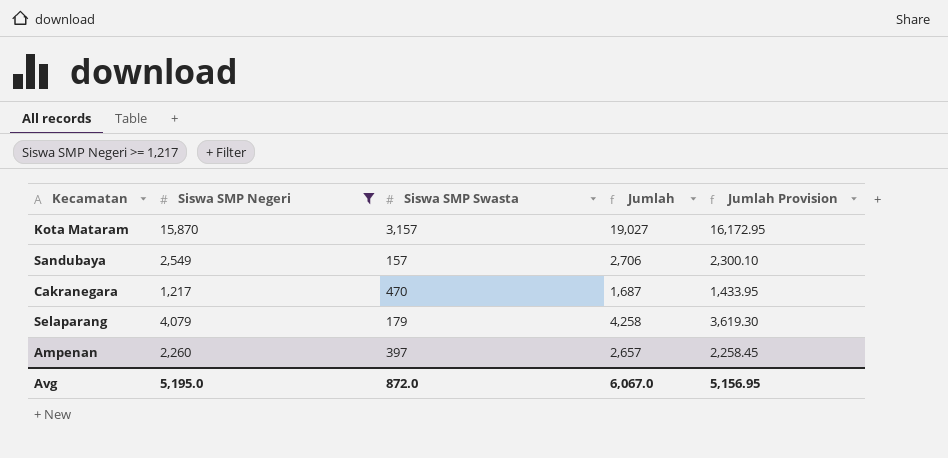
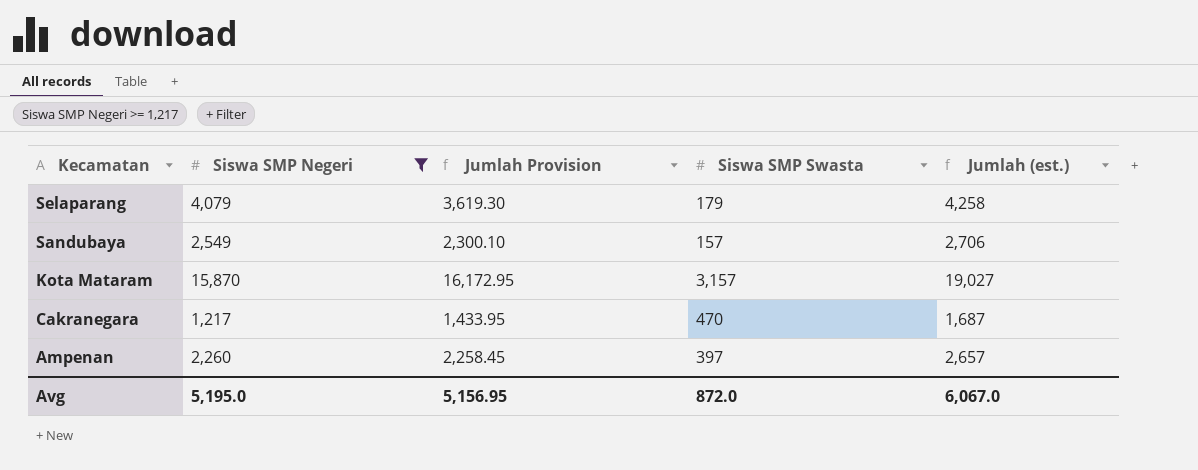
row order: none -> Kecamatan descending
column Jumlah Provision | position: 5 -> 3
column name: Jumlah -> Jumlah (est.)

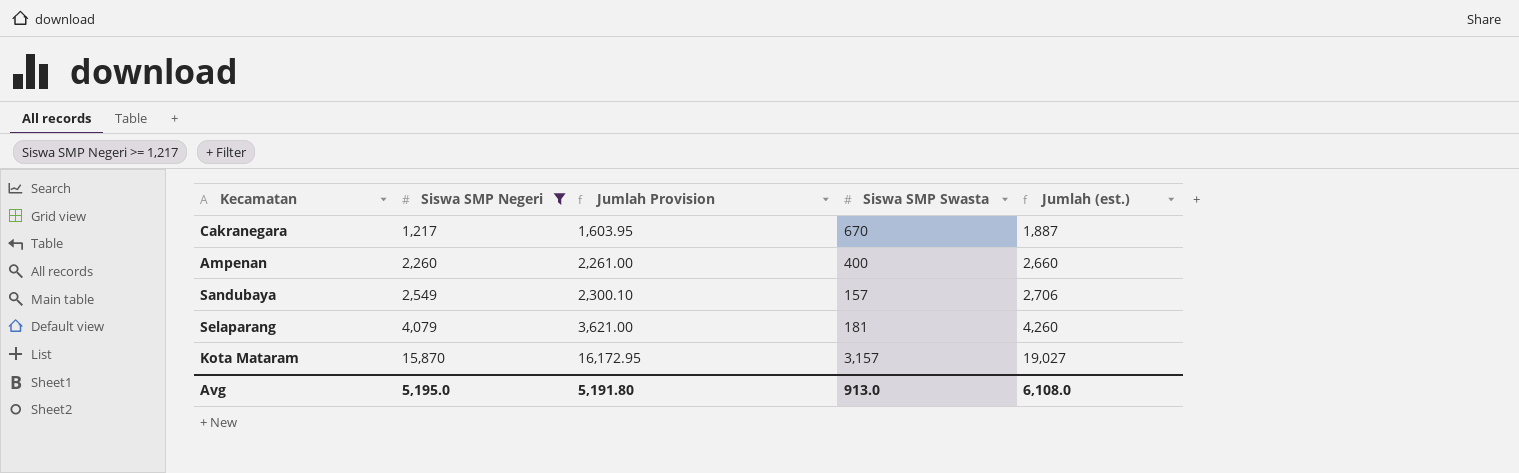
row order: Kecamatan descending -> Siswa SMP Negeri ascending
Cakranegara | Jumlah Provision: 1,433.95 -> 1,603.95
Cakranegara | Siswa SMP Swasta: 470 -> 670
Cakranegara | Jumlah (est.): 1,687 -> 1,887
Ampenan | Jumlah Provision: 2,258.45 -> 2,261.00
Ampenan | Siswa SMP Swasta: 397 -> 400
Ampenan | Jumlah (est.): 2,657 -> 2,660
Selaparang | Jumlah Provision: 3,619.30 -> 3,621.00
Selaparang | Siswa SMP Swasta: 179 -> 181
Selaparang | Jumlah (est.): 4,258 -> 4,260
Avg | Jumlah Provision: 5,156.95 -> 5,191.80
Avg | Siswa SMP Swasta: 872.0 -> 913.0
Avg | Jumlah (est.): 6,067.0 -> 6,108.0

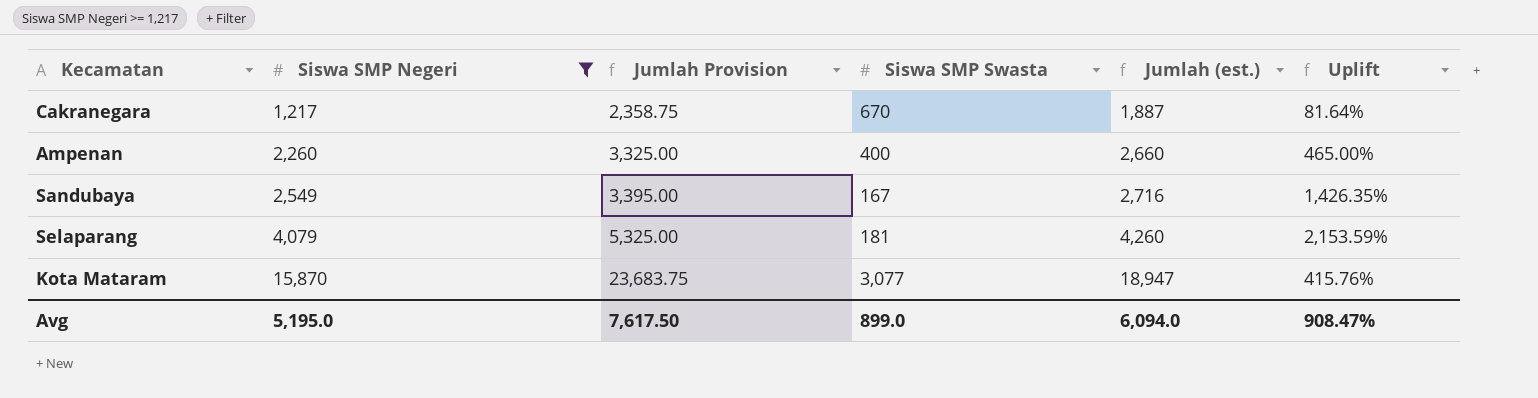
column Jumlah Provision | formula: [Jumlah (est.)] * 0.85 -> [Jumlah (est.)] * 1.25
column Uplift | formula: none -> ([Siswa SMP Negeri] - [Siswa SMP Swasta]) / [Siswa SMP Swasta]
Sandubaya | Siswa SMP Swasta: 157 -> 167
Sandubaya | Jumlah (est.): 2,706 -> 2,716
Kota Mataram | Siswa SMP Swasta: 3,157 -> 3,077
Kota Mataram | Jumlah (est.): 19,027 -> 18,947
Avg | Jumlah Provision: 5,191.80 -> 7,617.50
Avg | Siswa SMP Swasta: 913.0 -> 899.0
Avg | Jumlah (est.): 6,108.0 -> 6,094.0

